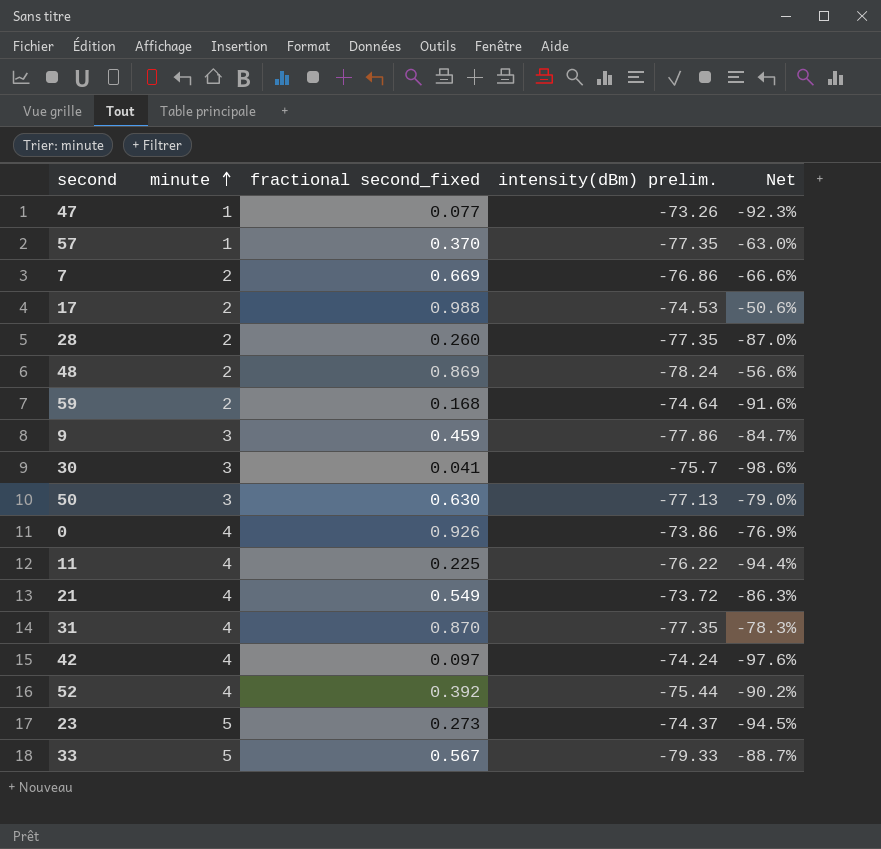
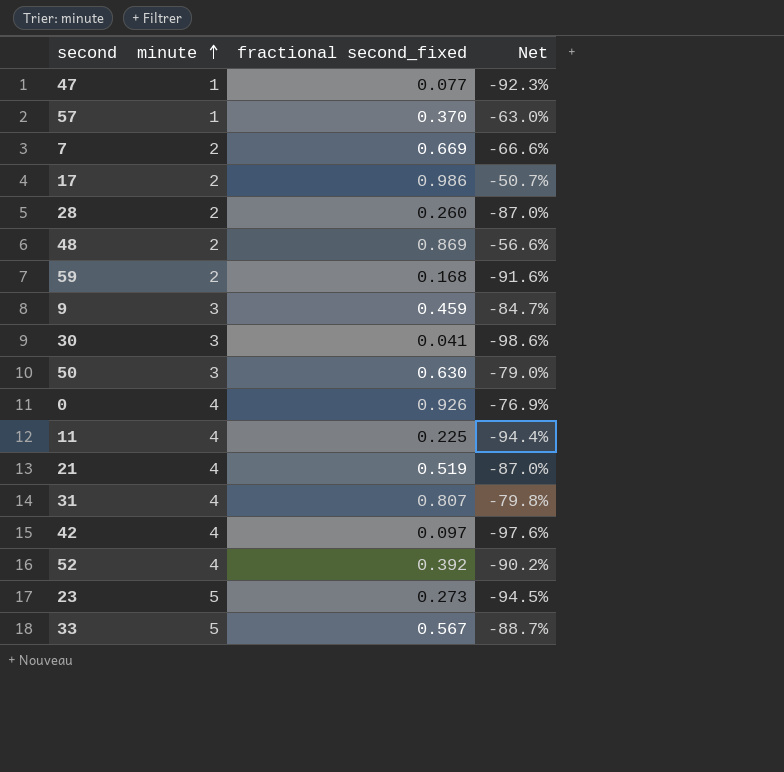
column intensity(dBm) prelim. | position: 4 -> none
17 | fractional second_fixed: 0.988 -> 0.986
17 | Net: -50.6% -> -50.7%
21 | fractional second_fixed: 0.549 -> 0.519
21 | Net: -86.3% -> -87.0%
31 | fractional second_fixed: 0.870 -> 0.807
31 | Net: -78.3% -> -79.8%

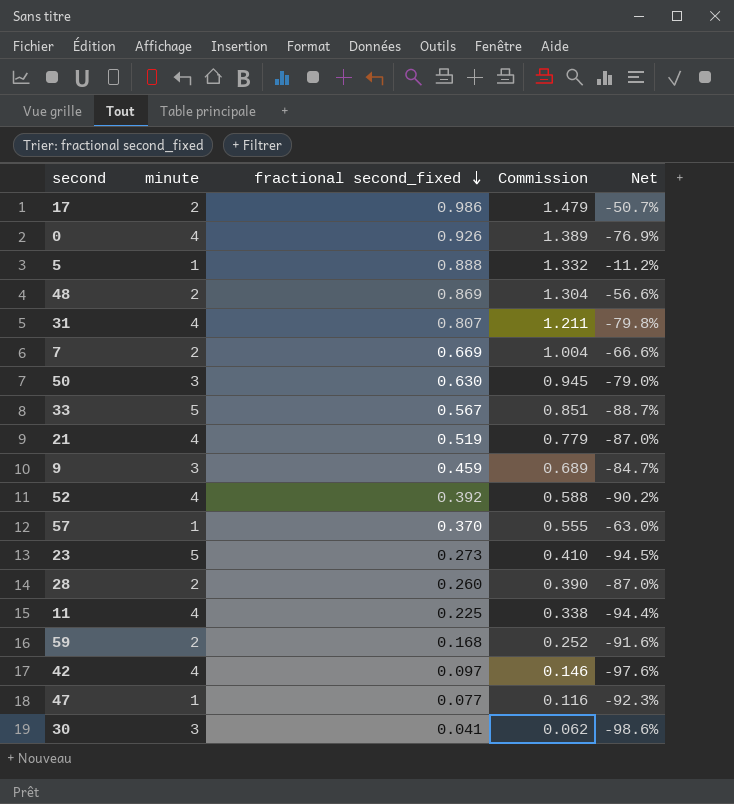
row order: minute ascending -> fractional second_fixed descending
column Commission | formula: none -> [fractional second_fixed] * 1.5
row 5: none -> 1 | 0.888 | 1.332 | -11.2%

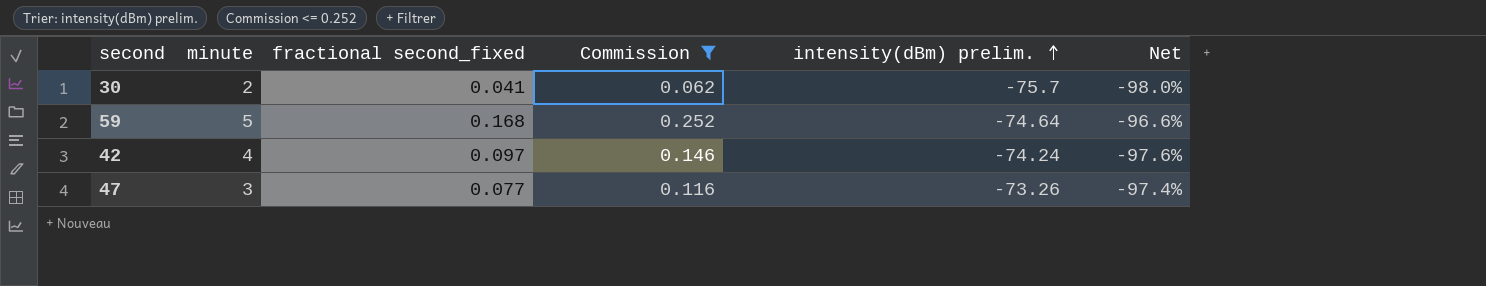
filter: none -> Commission <= 0.252
row order: fractional second_fixed descending -> intensity(dBm) prelim. ascending
column intensity(dBm) prelim. | position: none -> 5
30 | minute: 3 -> 2
30 | Net: -98.6% -> -98.0%
59 | minute: 2 -> 5
59 | Net: -91.6% -> -96.6%
47 | minute: 1 -> 3
47 | Net: -92.3% -> -97.4%

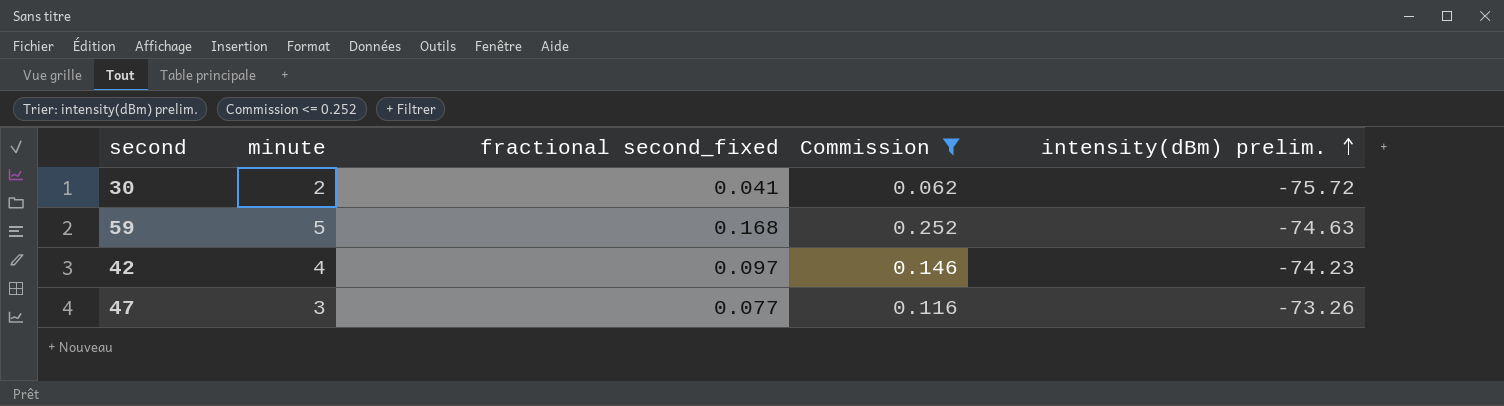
column Net | formula: ([fractional second_fixed] - [minute]) / [minute] -> none
30 | intensity(dBm) prelim.: -75.7 -> -75.72
59 | intensity(dBm) prelim.: -74.64 -> -74.63
42 | intensity(dBm) prelim.: -74.24 -> -74.23

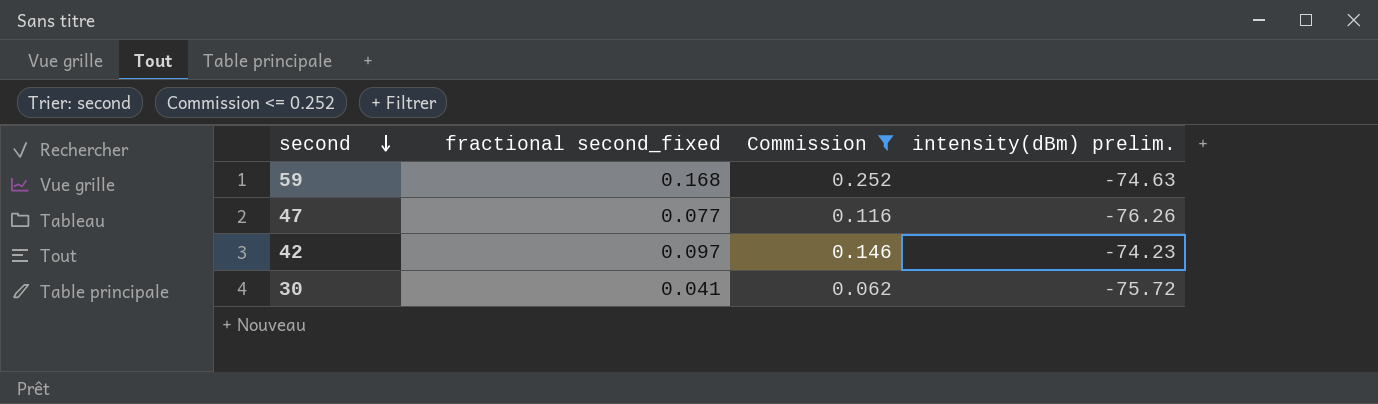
row order: intensity(dBm) prelim. ascending -> second descending
column minute | position: 2 -> none
47 | intensity(dBm) prelim.: -73.26 -> -76.26

